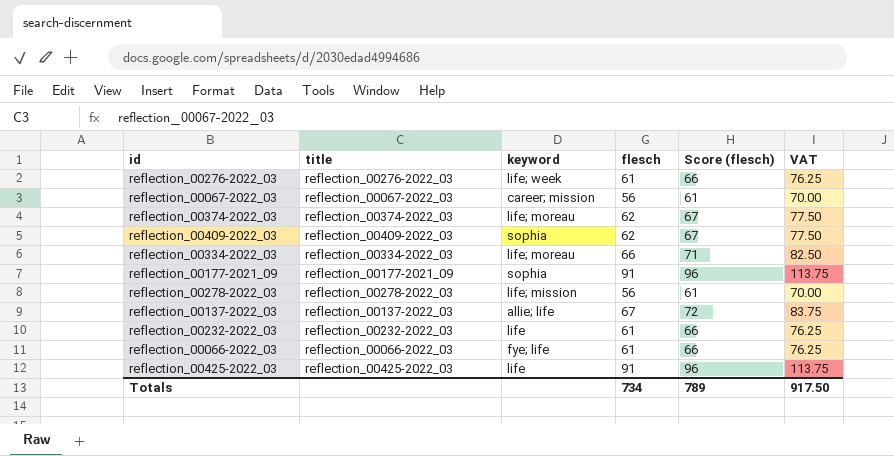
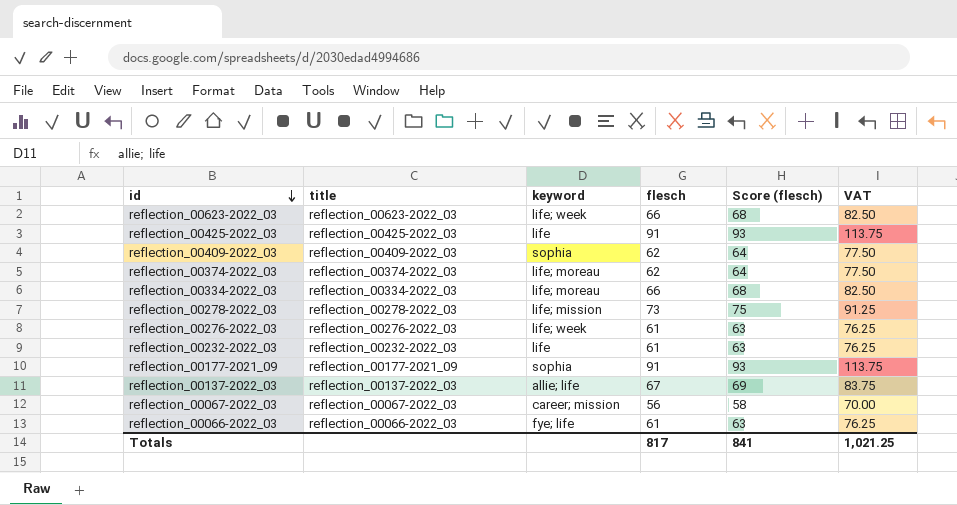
row order: none -> id descending
column Score (flesch) | formula: [flesch] + 5 -> [flesch] + 2
row reflection_00623-2022_03: none -> reflection_00623-2022_03 | life; week | 66 | 68 | 82.50
reflection_00278-2022_03 | flesch: 56 -> 73
reflection_00278-2022_03 | VAT: 70.00 -> 91.25
Totals | flesch: 734 -> 817
Totals | Score (flesch): 789 -> 841
Totals | VAT: 917.50 -> 1,021.25

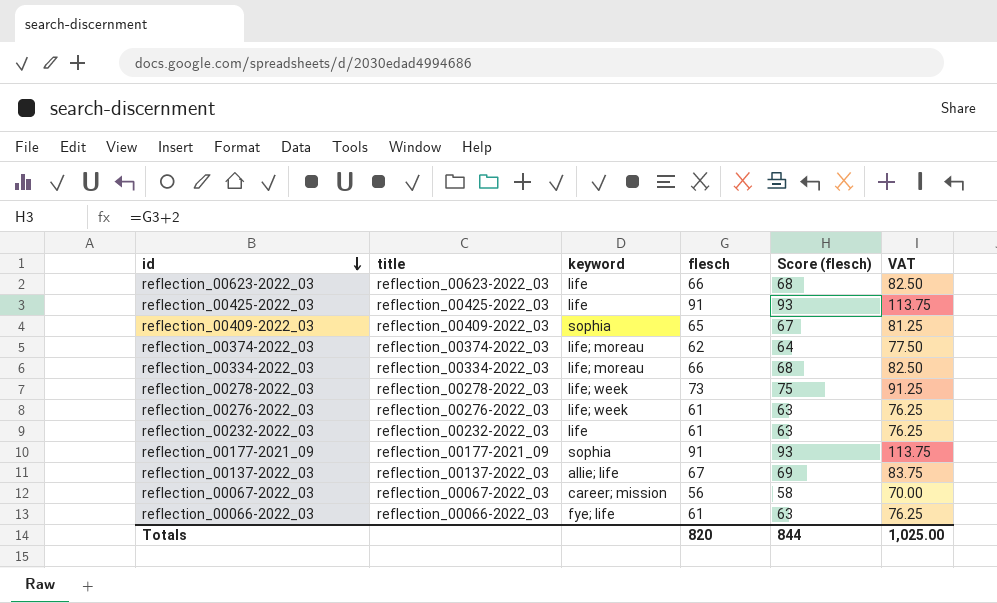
reflection_00623-2022_03 | keyword: life; week -> life
reflection_00409-2022_03 | flesch: 62 -> 65
reflection_00409-2022_03 | Score (flesch): 64 -> 67
reflection_00409-2022_03 | VAT: 77.50 -> 81.25
reflection_00278-2022_03 | keyword: life; mission -> life; week
Totals | flesch: 817 -> 820
Totals | Score (flesch): 841 -> 844
Totals | VAT: 1,021.25 -> 1,025.00

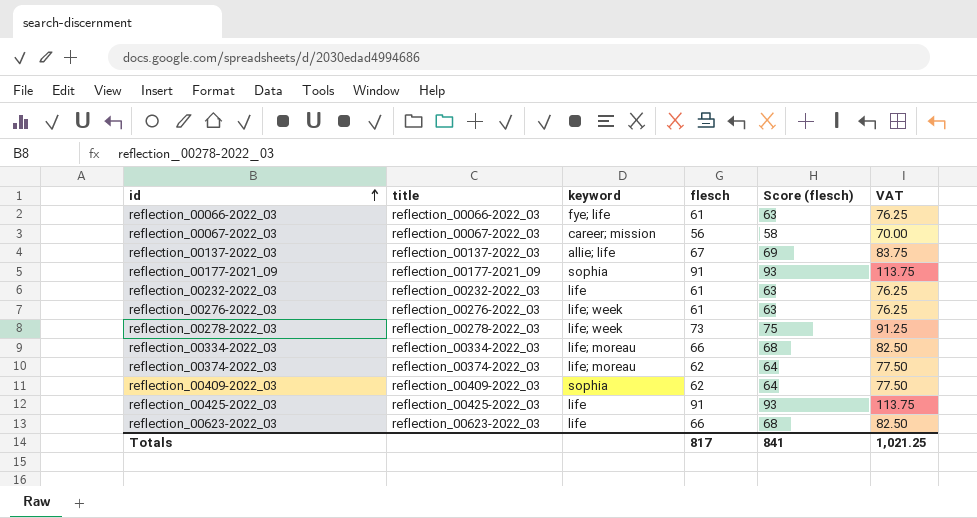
row order: id descending -> id ascending
reflection_00409-2022_03 | flesch: 65 -> 62
reflection_00409-2022_03 | Score (flesch): 67 -> 64
reflection_00409-2022_03 | VAT: 81.25 -> 77.50
Totals | flesch: 820 -> 817
Totals | Score (flesch): 844 -> 841
Totals | VAT: 1,025.00 -> 1,021.25

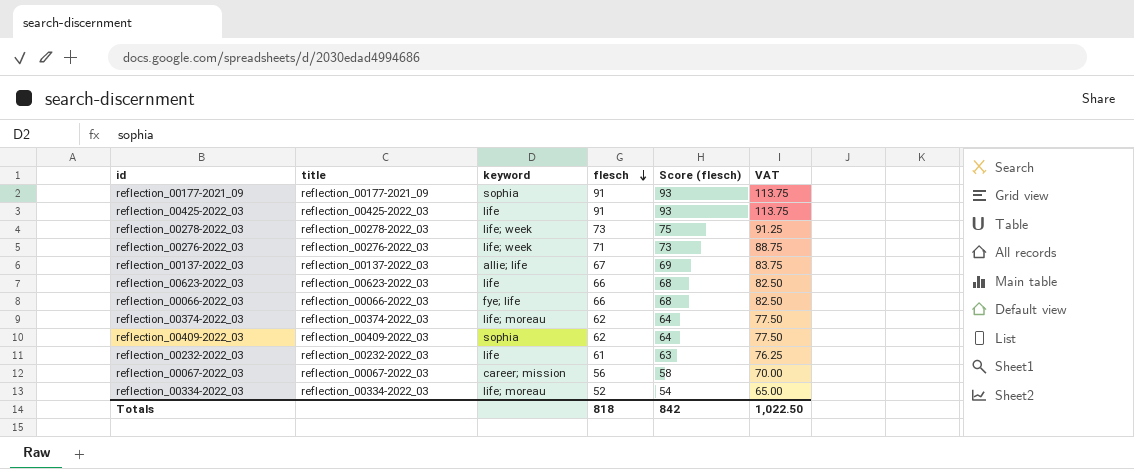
row order: id ascending -> flesch descending
reflection_00276-2022_03 | flesch: 61 -> 71
reflection_00276-2022_03 | Score (flesch): 63 -> 73
reflection_00276-2022_03 | VAT: 76.25 -> 88.75
reflection_00066-2022_03 | flesch: 61 -> 66
reflection_00066-2022_03 | Score (flesch): 63 -> 68
reflection_00066-2022_03 | VAT: 76.25 -> 82.50
reflection_00334-2022_03 | flesch: 66 -> 52
reflection_00334-2022_03 | Score (flesch): 68 -> 54
reflection_00334-2022_03 | VAT: 82.50 -> 65.00
Totals | flesch: 817 -> 818
Totals | Score (flesch): 841 -> 842
Totals | VAT: 1,021.25 -> 1,022.50

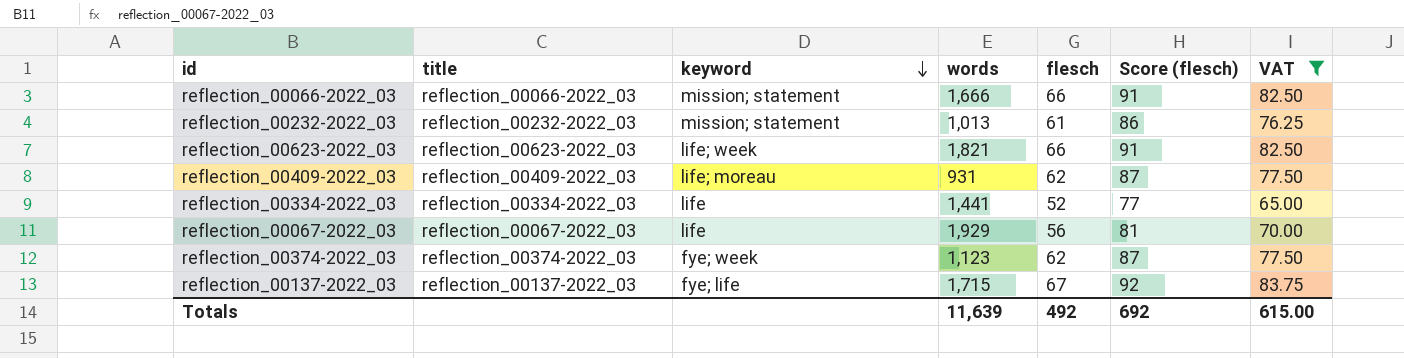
filter: none -> VAT <= 83.75
row order: flesch descending -> keyword descending
column words | position: none -> 4
column Score (flesch) | formula: [flesch] + 2 -> [flesch] + 25
reflection_00066-2022_03 | keyword: fye; life -> mission; statement
reflection_00232-2022_03 | keyword: life -> mission; statement
reflection_00623-2022_03 | keyword: life -> life; week
reflection_00409-2022_03 | keyword: sophia -> life; moreau
reflection_00334-2022_03 | keyword: life; moreau -> life
reflection_00067-2022_03 | keyword: career; mission -> life
reflection_00374-2022_03 | keyword: life; moreau -> fye; week
reflection_00137-2022_03 | keyword: allie; life -> fye; life
Totals | flesch: 818 -> 492
Totals | Score (flesch): 842 -> 692
Totals | VAT: 1,022.50 -> 615.00

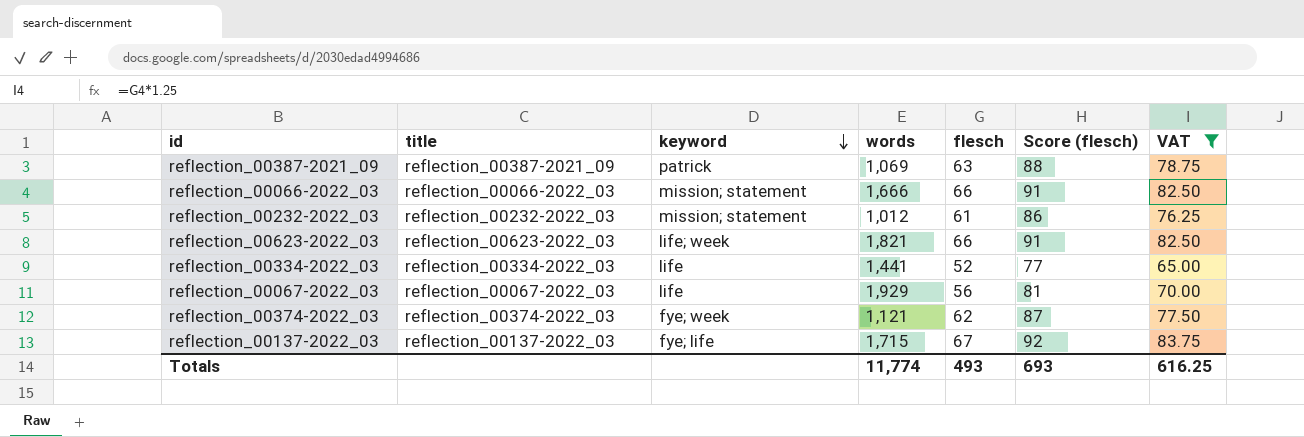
row reflection_00409-2022_03: reflection_00409-2022_03 | life; moreau | 931 | 62 | 87 | 77.50 -> none
row reflection_00387-2021_09: none -> reflection_00387-2021_09 | patrick | 1,069 | 63 | 88 | 78.75
reflection_00232-2022_03 | words: 1,013 -> 1,012
reflection_00374-2022_03 | words: 1,123 -> 1,121
Totals | words: 11,639 -> 11,774
Totals | flesch: 492 -> 493
Totals | Score (flesch): 692 -> 693
Totals | VAT: 615.00 -> 616.25

